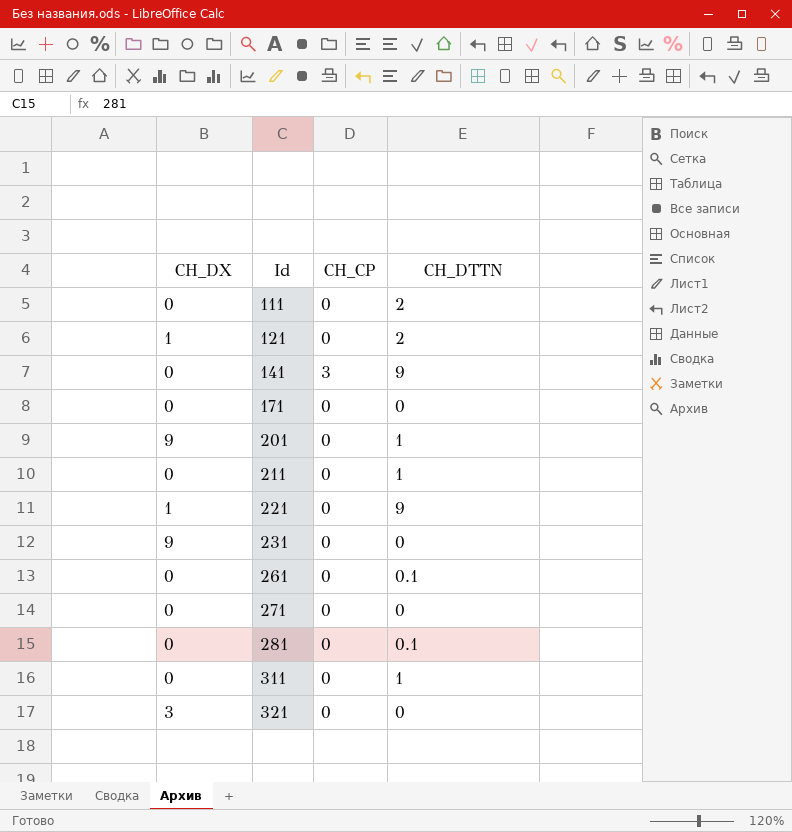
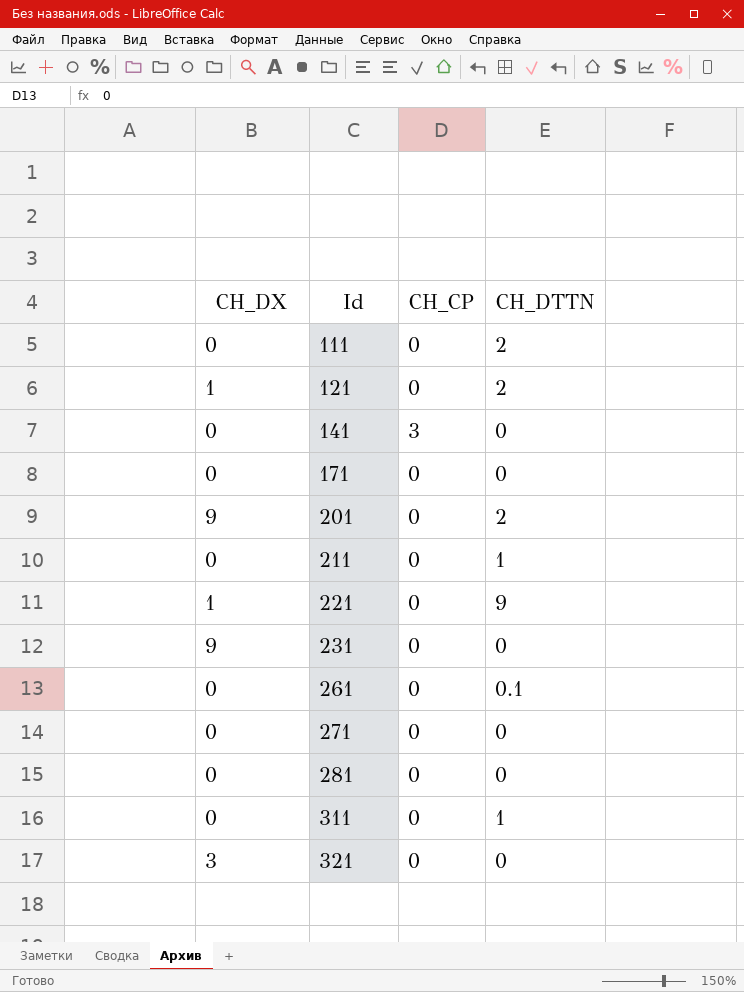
141 | CH_DTTN: 9 -> 0
201 | CH_DTTN: 1 -> 2
281 | CH_DTTN: 0.1 -> 0

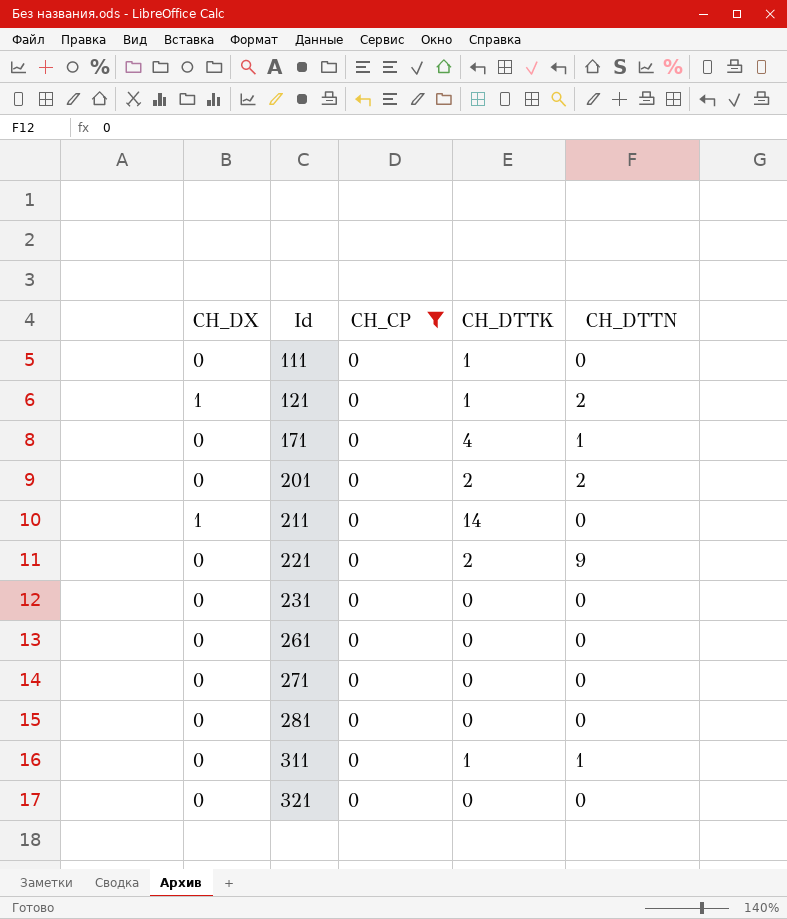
filter: none -> CH_CP = 0
column CH_DTTK | position: none -> 4
111 | CH_DTTN: 2 -> 0
171 | CH_DTTN: 0 -> 1
201 | CH_DX: 9 -> 0
211 | CH_DX: 0 -> 1
211 | CH_DTTN: 1 -> 0
221 | CH_DX: 1 -> 0
231 | CH_DX: 9 -> 0
261 | CH_DTTN: 0.1 -> 0
321 | CH_DX: 3 -> 0

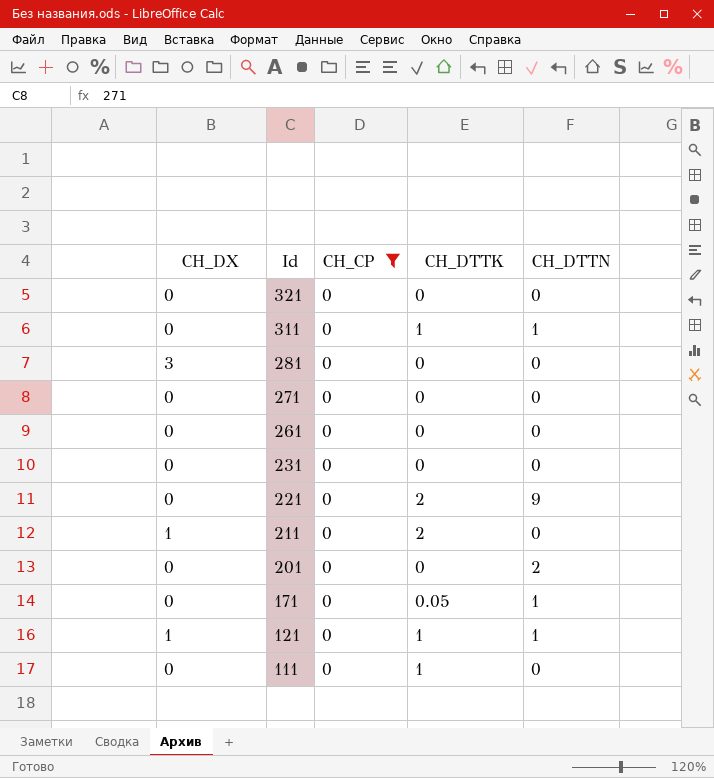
row order: Id ascending -> Id descending
281 | CH_DX: 0 -> 3
211 | CH_DTTK: 14 -> 2
201 | CH_DTTK: 2 -> 0
171 | CH_DTTK: 4 -> 0.05
121 | CH_DTTN: 2 -> 1

